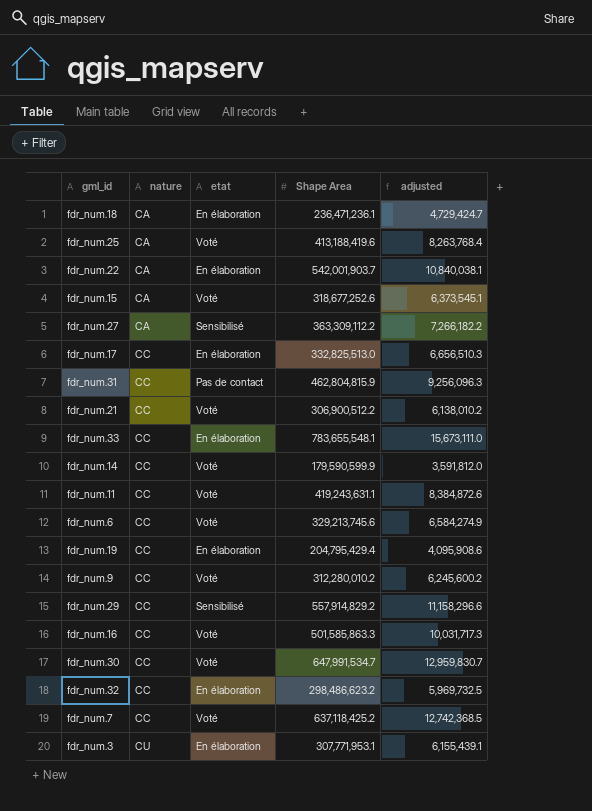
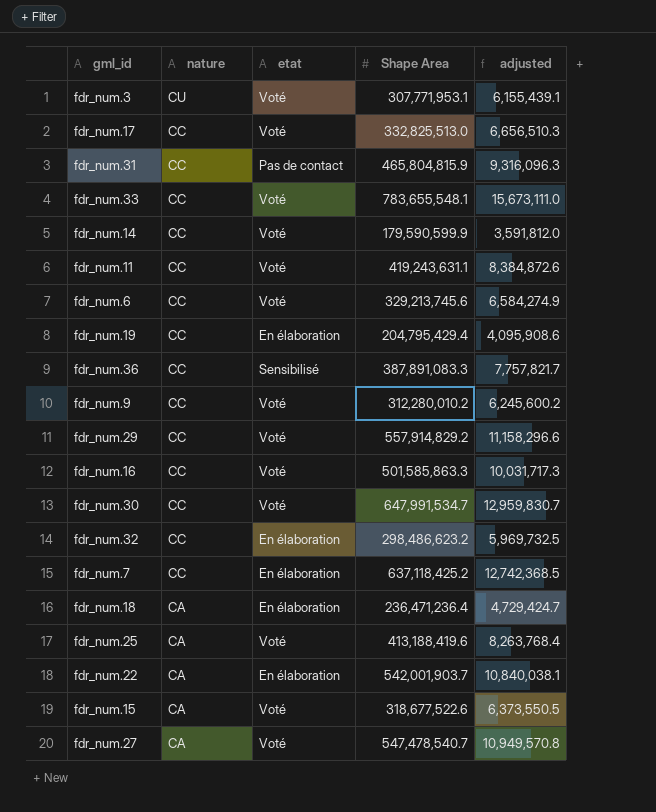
row order: nature ascending -> nature descending
row fdr_num.21: CC | Voté | 306,900,512.2 | 6,138,010.2 -> none
fdr_num.3 | etat: En élaboration -> Voté
fdr_num.17 | etat: En élaboration -> Voté
fdr_num.31 | Shape Area: 462,804,815.9 -> 465,804,815.9
fdr_num.31 | adjusted: 9,256,096.3 -> 9,316,096.3
fdr_num.33 | etat: En élaboration -> Voté
row fdr_num.36: none -> CC | Sensibilisé | 387,891,083.3 | 7,757,821.7
fdr_num.29 | etat: Sensibilisé -> Voté
fdr_num.7 | etat: Voté -> En élaboration
fdr_num.18 | Shape Area: 236,471,236.1 -> 236,471,236.4
fdr_num.15 | Shape Area: 318,677,252.6 -> 318,677,522.6
fdr_num.15 | adjusted: 6,373,545.1 -> 6,373,550.5
fdr_num.27 | etat: Sensibilisé -> Voté
fdr_num.27 | Shape Area: 363,309,112.2 -> 547,478,540.7
fdr_num.27 | adjusted: 7,266,182.2 -> 10,949,570.8

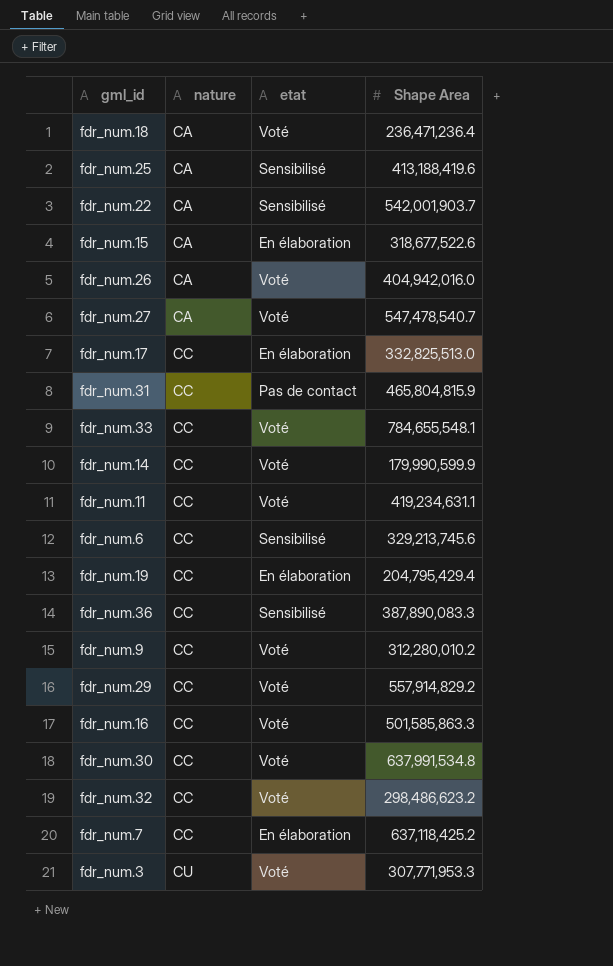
row order: nature descending -> nature ascending
column adjusted | formula: [Shape Area] * 0.02 -> none
fdr_num.18 | etat: En élaboration -> Voté
fdr_num.25 | etat: Voté -> Sensibilisé
fdr_num.22 | etat: En élaboration -> Sensibilisé
fdr_num.15 | etat: Voté -> En élaboration
row fdr_num.26: none -> CA | Voté | 404,942,016.0
fdr_num.17 | etat: Voté -> En élaboration
fdr_num.33 | Shape Area: 783,655,548.1 -> 784,655,548.1
fdr_num.14 | Shape Area: 179,590,599.9 -> 179,990,599.9
fdr_num.11 | Shape Area: 419,243,631.1 -> 419,234,631.1
fdr_num.6 | etat: Voté -> Sensibilisé
fdr_num.36 | Shape Area: 387,891,083.3 -> 387,890,083.3
fdr_num.30 | Shape Area: 647,991,534.7 -> 637,991,534.8
fdr_num.32 | etat: En élaboration -> Voté
fdr_num.3 | Shape Area: 307,771,953.1 -> 307,771,953.3

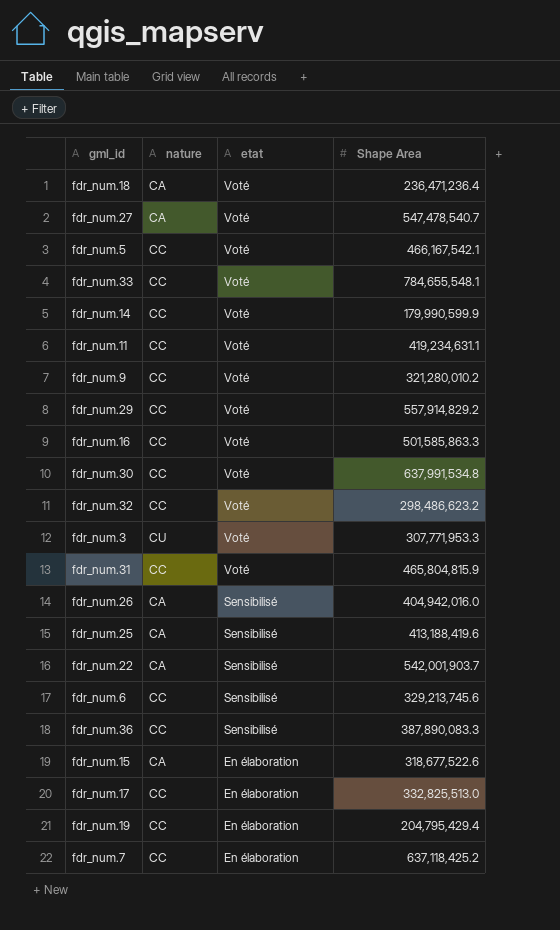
row order: nature ascending -> etat descending
row fdr_num.5: none -> CC | Voté | 466,167,542.1
fdr_num.9 | Shape Area: 312,280,010.2 -> 321,280,010.2
fdr_num.31 | etat: Pas de contact -> Voté
fdr_num.26 | etat: Voté -> Sensibilisé

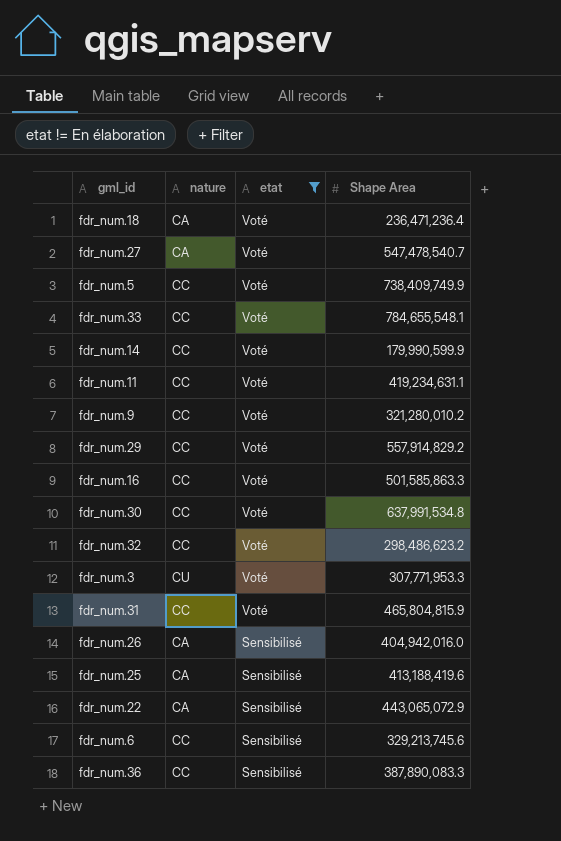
filter: none -> etat != En élaboration
fdr_num.5 | Shape Area: 466,167,542.1 -> 738,409,749.9
fdr_num.22 | Shape Area: 542,001,903.7 -> 443,065,072.9

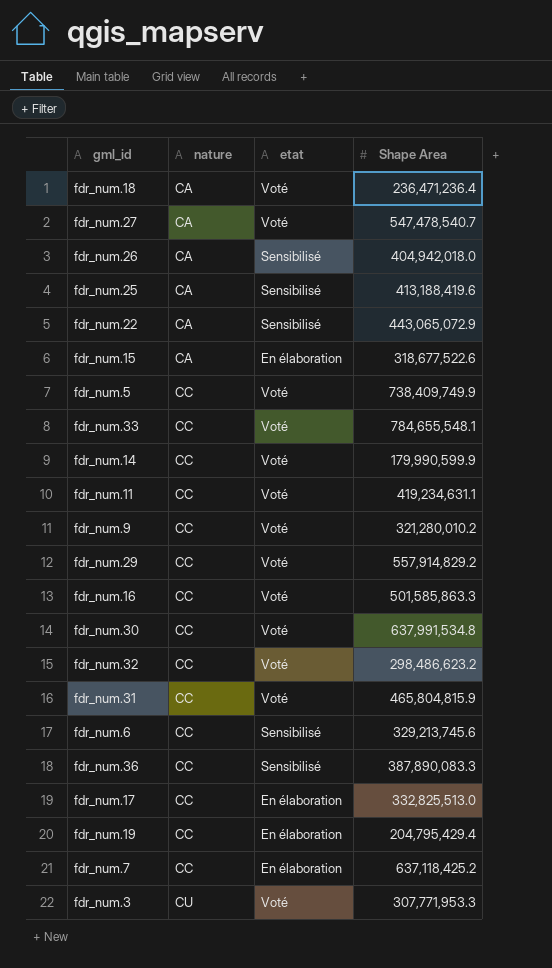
filter: etat != En élaboration -> none
row order: etat descending -> nature ascending
fdr_num.26 | Shape Area: 404,942,016.0 -> 404,942,018.0

